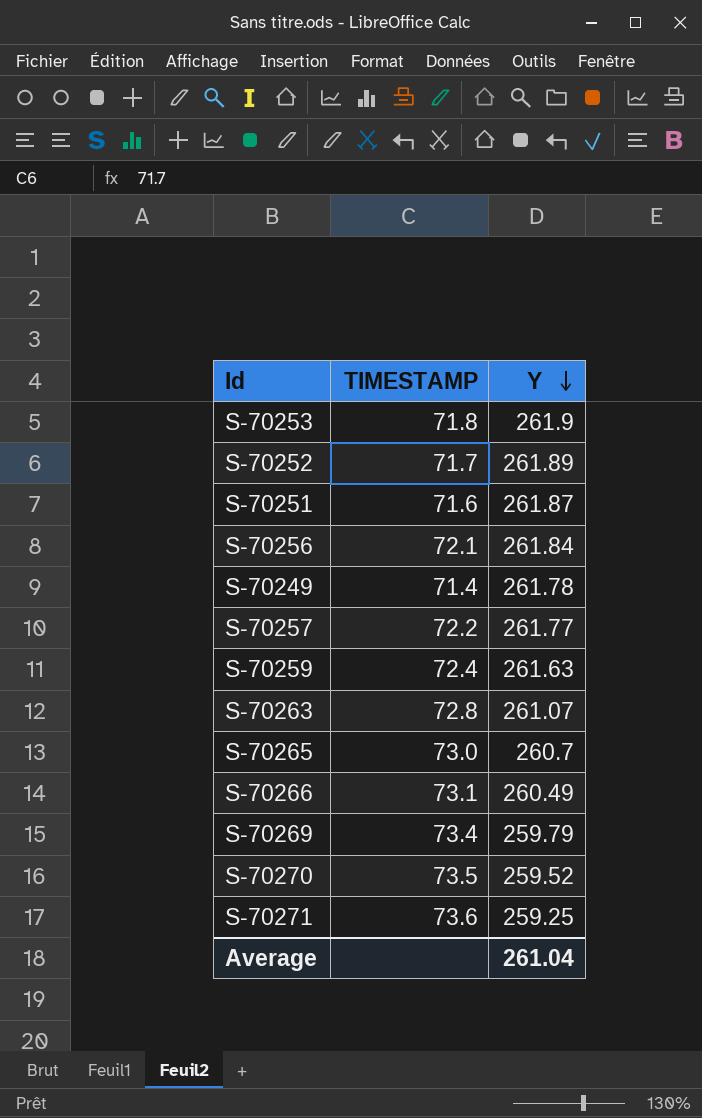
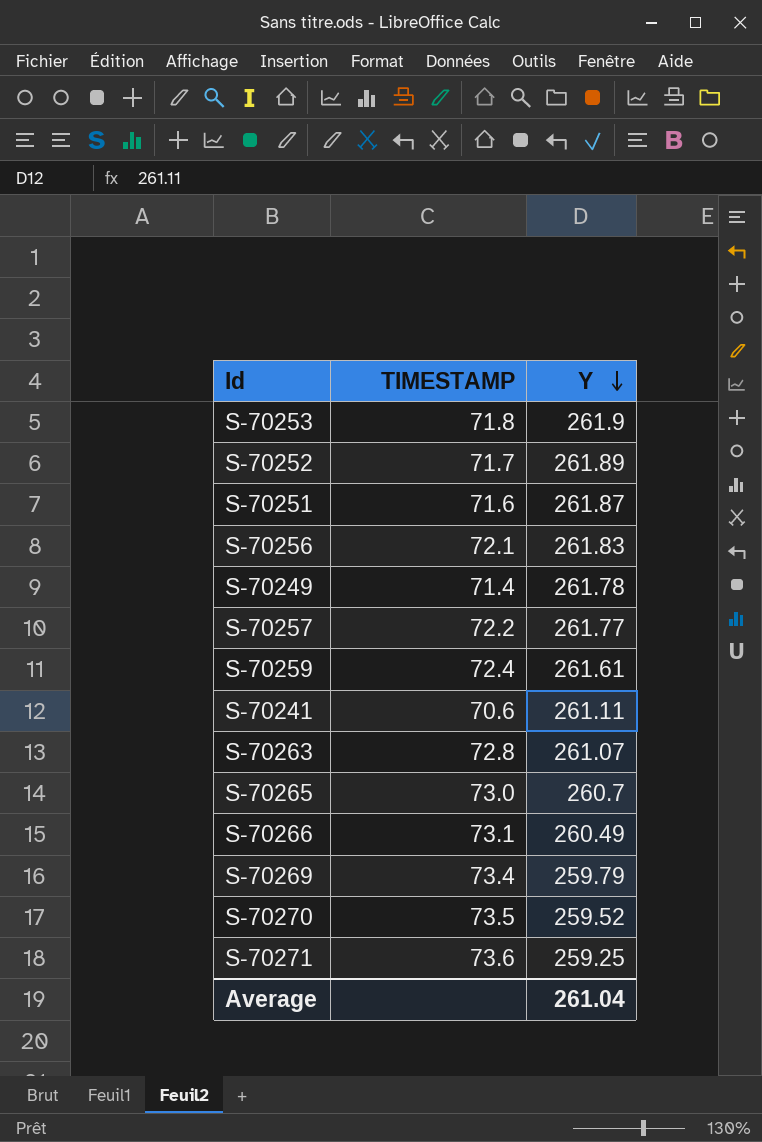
S-70256 | Y: 261.84 -> 261.83
S-70259 | Y: 261.63 -> 261.61
row S-70241: none -> 70.6 | 261.11

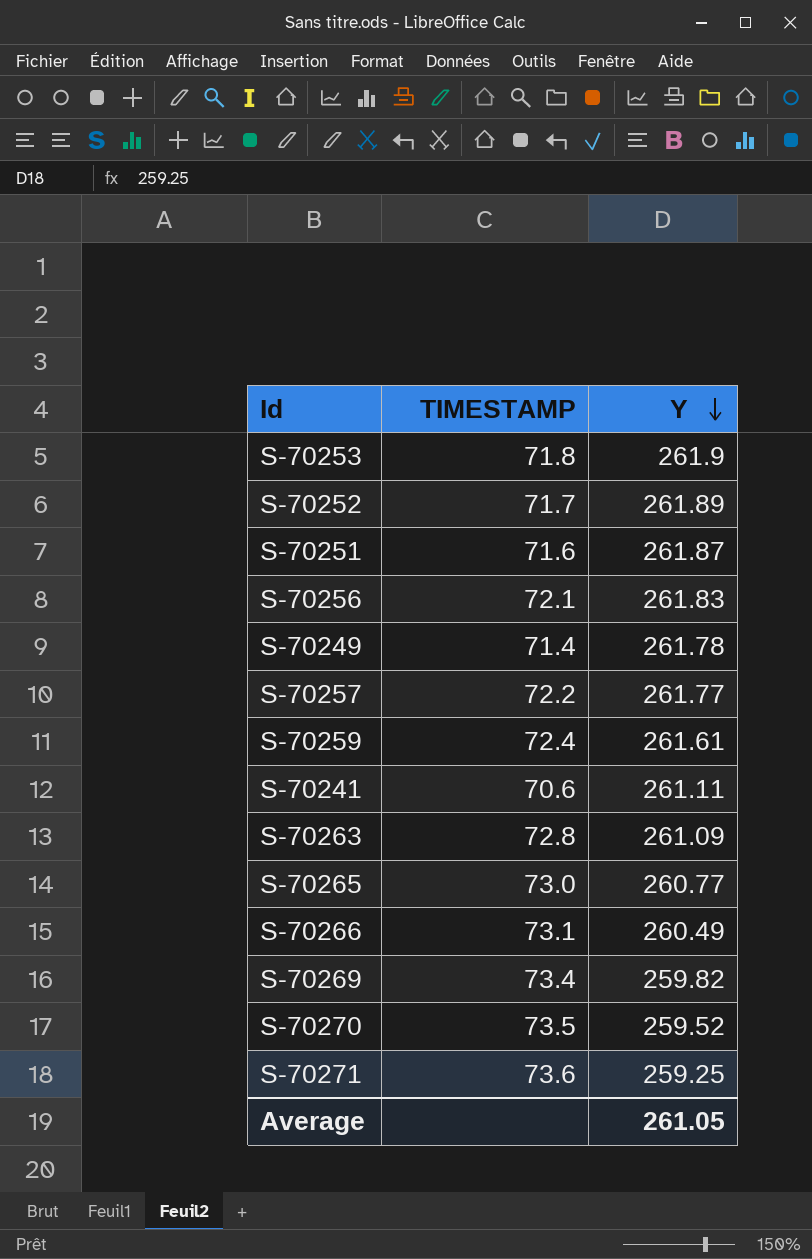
S-70263 | Y: 261.07 -> 261.09
S-70265 | Y: 260.7 -> 260.77
S-70269 | Y: 259.79 -> 259.82
Average | Y: 261.04 -> 261.05

